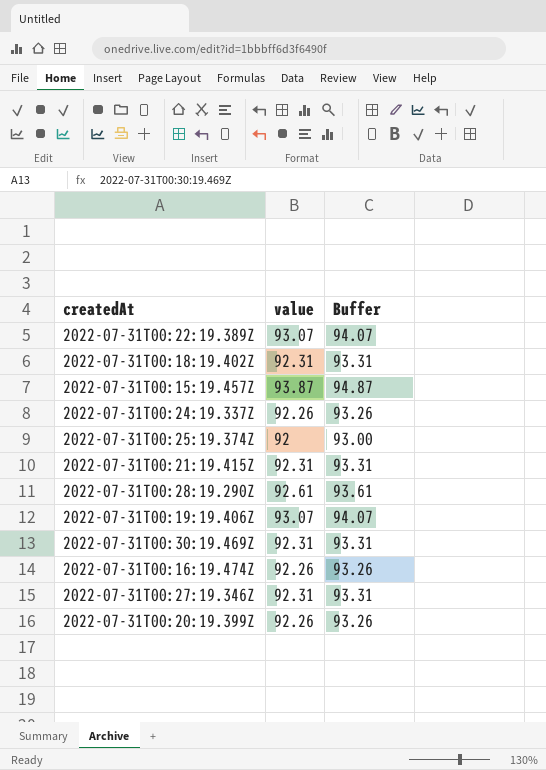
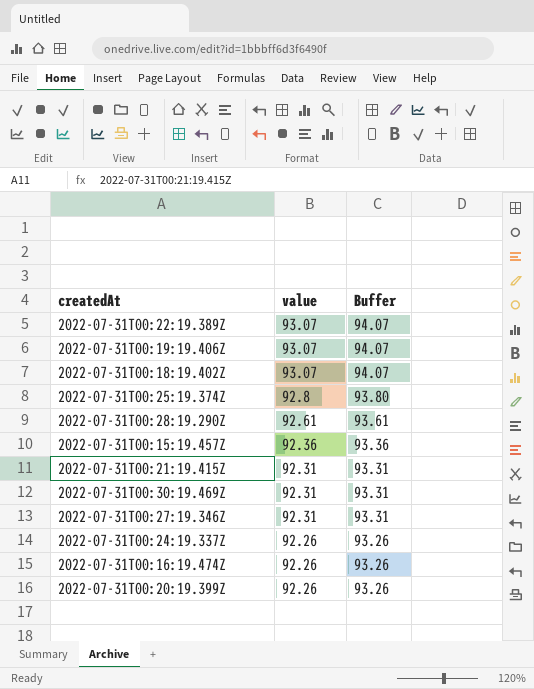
row order: none -> value descending
2022-07-31T00:18:19.402Z | value: 92.31 -> 93.07
2022-07-31T00:18:19.402Z | Buffer: 93.31 -> 94.07
2022-07-31T00:25:19.374Z | value: 92 -> 92.8
2022-07-31T00:25:19.374Z | Buffer: 93.00 -> 93.80
2022-07-31T00:15:19.457Z | value: 93.87 -> 92.36
2022-07-31T00:15:19.457Z | Buffer: 94.87 -> 93.36

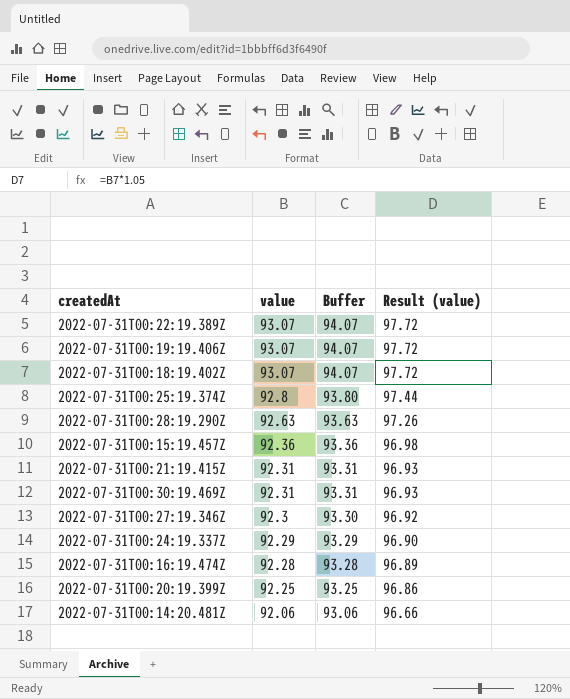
column Result (value) | formula: none -> [value] * 1.05
2022-07-31T00:28:19.290Z | value: 92.61 -> 92.63
2022-07-31T00:28:19.290Z | Buffer: 93.61 -> 93.63
2022-07-31T00:27:19.346Z | value: 92.31 -> 92.3
2022-07-31T00:27:19.346Z | Buffer: 93.31 -> 93.30
2022-07-31T00:24:19.337Z | value: 92.26 -> 92.29
2022-07-31T00:24:19.337Z | Buffer: 93.26 -> 93.29
2022-07-31T00:16:19.474Z | value: 92.26 -> 92.28
2022-07-31T00:16:19.474Z | Buffer: 93.26 -> 93.28
2022-07-31T00:20:19.399Z | value: 92.26 -> 92.25
2022-07-31T00:20:19.399Z | Buffer: 93.26 -> 93.25
row 2022-07-31T00:14:20.481Z: none -> 92.06 | 93.06 | 96.66

